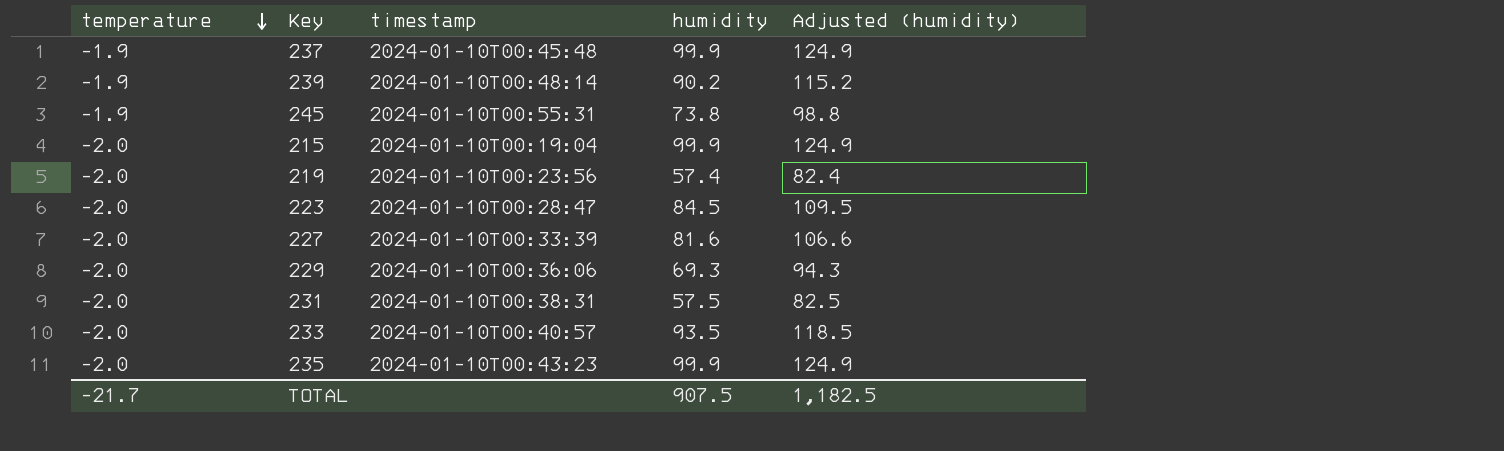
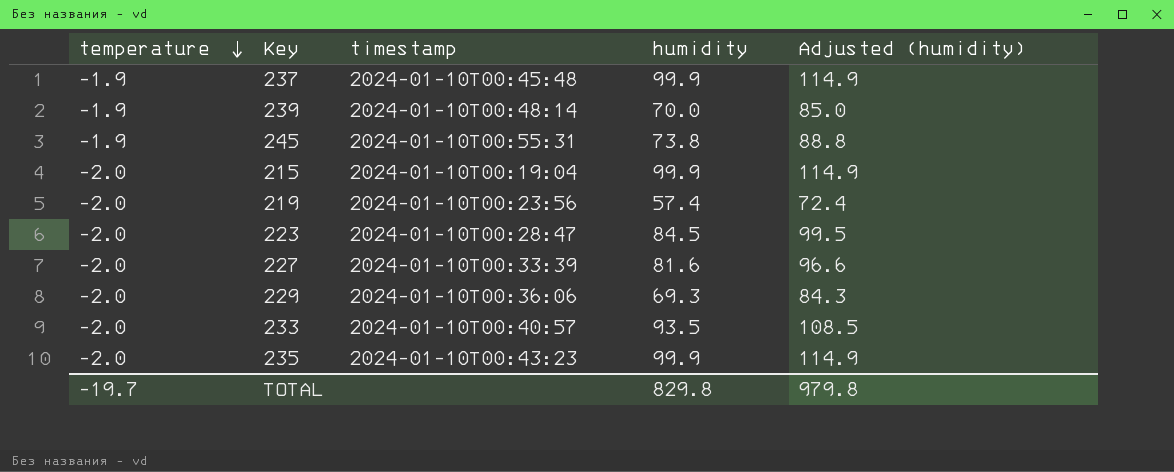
column Adjusted (humidity) | formula: [humidity] + 25 -> [humidity] + 15
row 231: -2.0 | 2024-01-10T00:38:31 | 57.5 | 82.5 -> none
239 | humidity: 90.2 -> 70.0
TOTAL | temperature: -21.7 -> -19.7
TOTAL | humidity: 907.5 -> 829.8
TOTAL | Adjusted (humidity): 1,182.5 -> 979.8

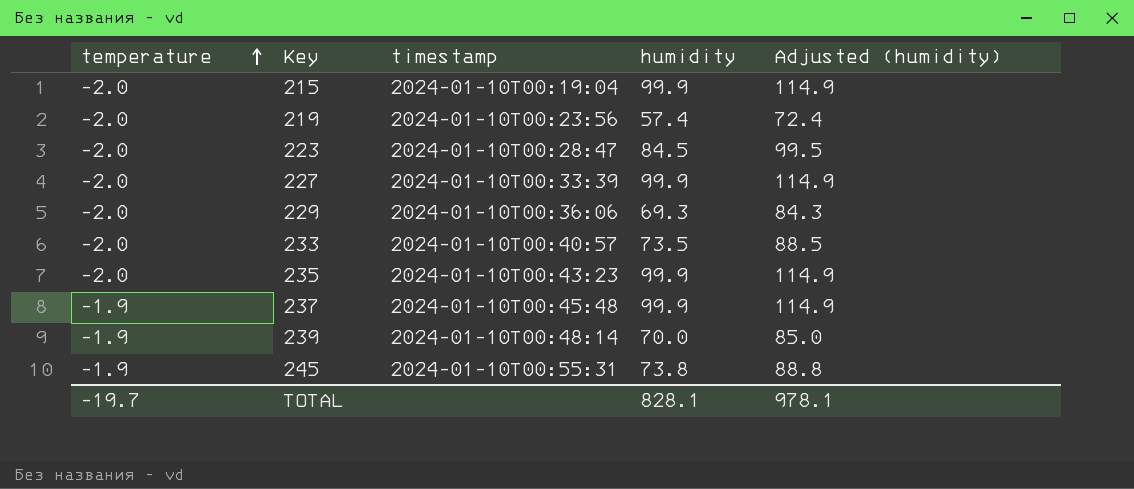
row order: temperature descending -> temperature ascending
227 | humidity: 81.6 -> 99.9
227 | Adjusted (humidity): 96.6 -> 114.9
233 | humidity: 93.5 -> 73.5
233 | Adjusted (humidity): 108.5 -> 88.5
TOTAL | humidity: 829.8 -> 828.1
TOTAL | Adjusted (humidity): 979.8 -> 978.1

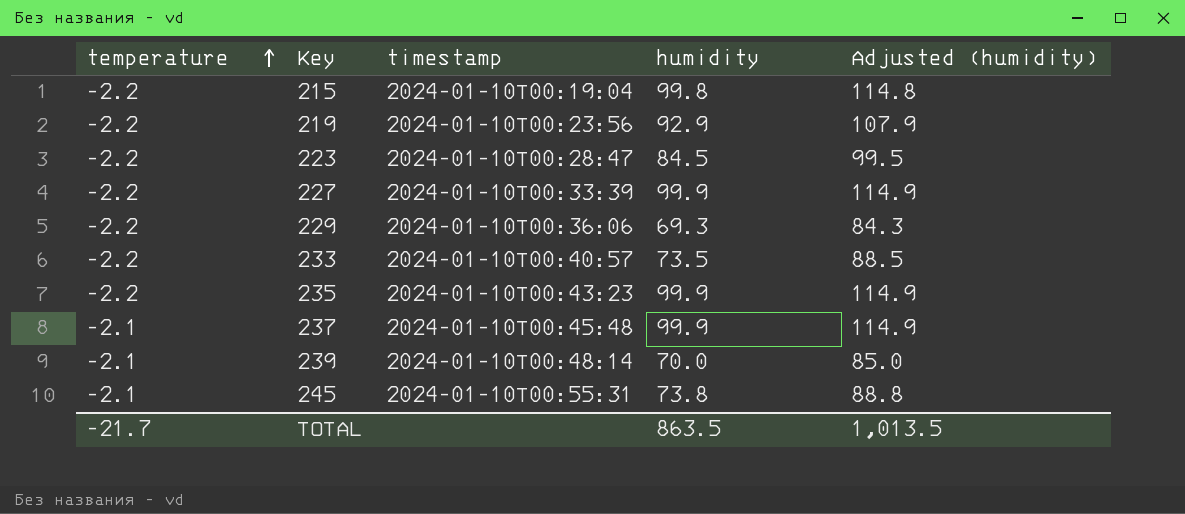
215 | temperature: -2.0 -> -2.2
215 | humidity: 99.9 -> 99.8
215 | Adjusted (humidity): 114.9 -> 114.8
219 | temperature: -2.0 -> -2.2
219 | humidity: 57.4 -> 92.9
219 | Adjusted (humidity): 72.4 -> 107.9
223 | temperature: -2.0 -> -2.2
227 | temperature: -2.0 -> -2.2
229 | temperature: -2.0 -> -2.2
233 | temperature: -2.0 -> -2.2
235 | temperature: -2.0 -> -2.2
237 | temperature: -1.9 -> -2.1
239 | temperature: -1.9 -> -2.1
245 | temperature: -1.9 -> -2.1
TOTAL | temperature: -19.7 -> -21.7
TOTAL | humidity: 828.1 -> 863.5
TOTAL | Adjusted (humidity): 978.1 -> 1,013.5

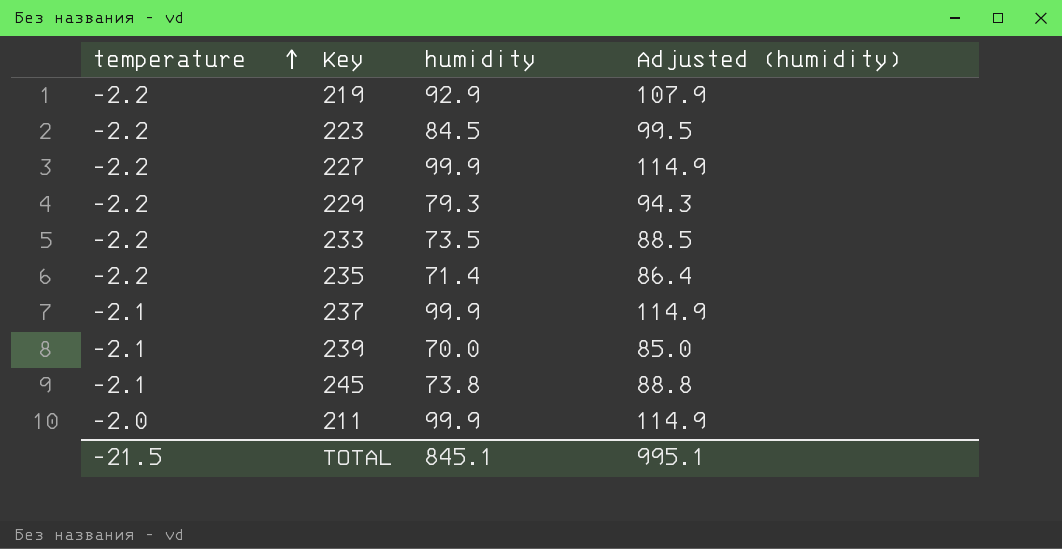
column timestamp | position: 3 -> none
row 215: -2.2 | 2024-01-10T00:19:04 | 99.8 | 114.8 -> none
229 | humidity: 69.3 -> 79.3
229 | Adjusted (humidity): 84.3 -> 94.3
235 | humidity: 99.9 -> 71.4
235 | Adjusted (humidity): 114.9 -> 86.4
row 211: none -> -2.0 | 99.9 | 114.9
TOTAL | temperature: -21.7 -> -21.5
TOTAL | humidity: 863.5 -> 845.1
TOTAL | Adjusted (humidity): 1,013.5 -> 995.1

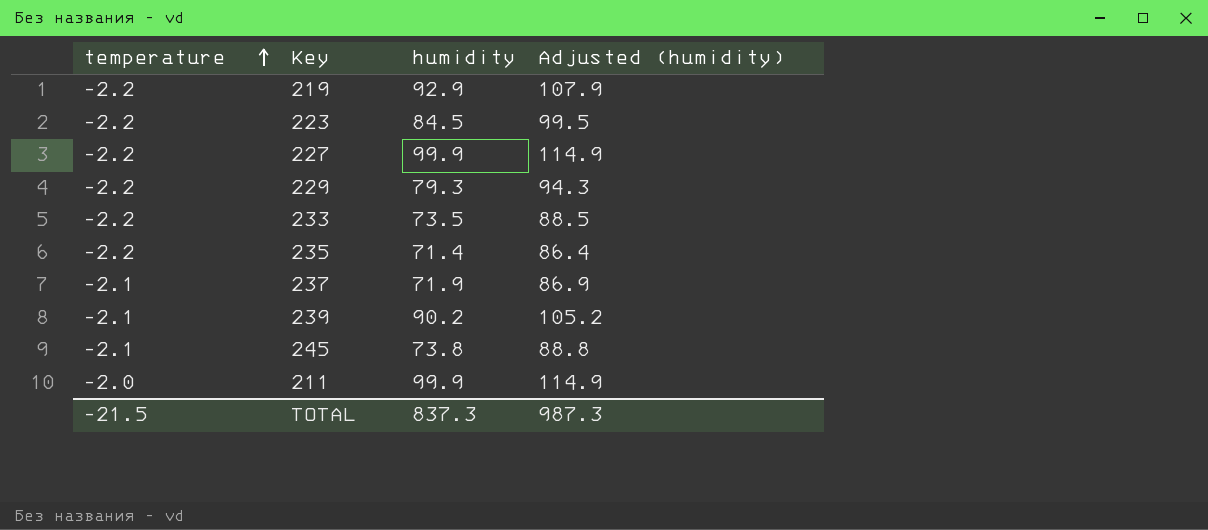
237 | humidity: 99.9 -> 71.9
237 | Adjusted (humidity): 114.9 -> 86.9
239 | humidity: 70.0 -> 90.2
239 | Adjusted (humidity): 85.0 -> 105.2
TOTAL | humidity: 845.1 -> 837.3
TOTAL | Adjusted (humidity): 995.1 -> 987.3

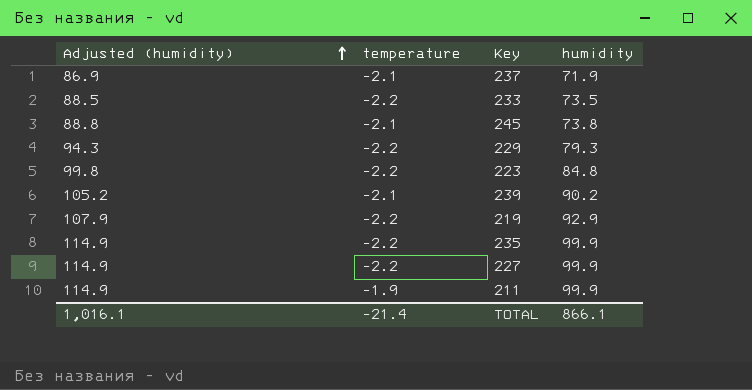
row order: temperature ascending -> Adjusted (humidity) ascending
column Adjusted (humidity) | position: 4 -> 1
223 | Adjusted (humidity): 99.5 -> 99.8
223 | humidity: 84.5 -> 84.8
235 | Adjusted (humidity): 86.4 -> 114.9
235 | humidity: 71.4 -> 99.9
211 | temperature: -2.0 -> -1.9
TOTAL | Adjusted (humidity): 987.3 -> 1,016.1
TOTAL | temperature: -21.5 -> -21.4
TOTAL | humidity: 837.3 -> 866.1

